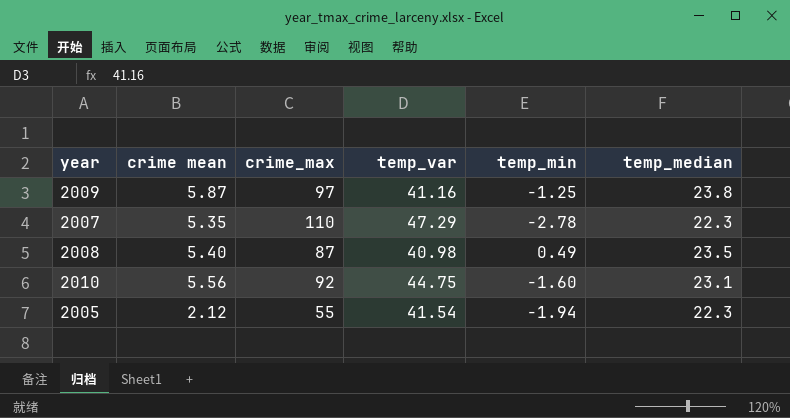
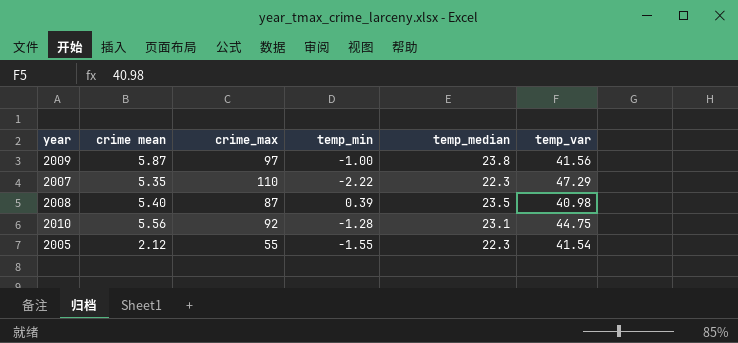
column temp_var | position: 4 -> 6
2009 | temp_min: -1.25 -> -1.00
2009 | temp_var: 41.16 -> 41.56
2007 | temp_min: -2.78 -> -2.22
2008 | temp_min: 0.49 -> 0.39
2010 | temp_min: -1.60 -> -1.28
2005 | temp_min: -1.94 -> -1.55

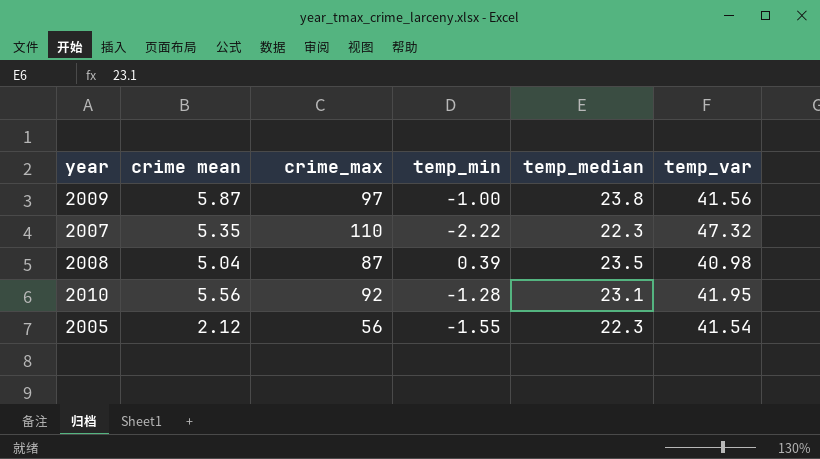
2007 | temp_var: 47.29 -> 47.32
2008 | crime mean: 5.40 -> 5.04
2010 | temp_var: 44.75 -> 41.95
2005 | crime_max: 55 -> 56

